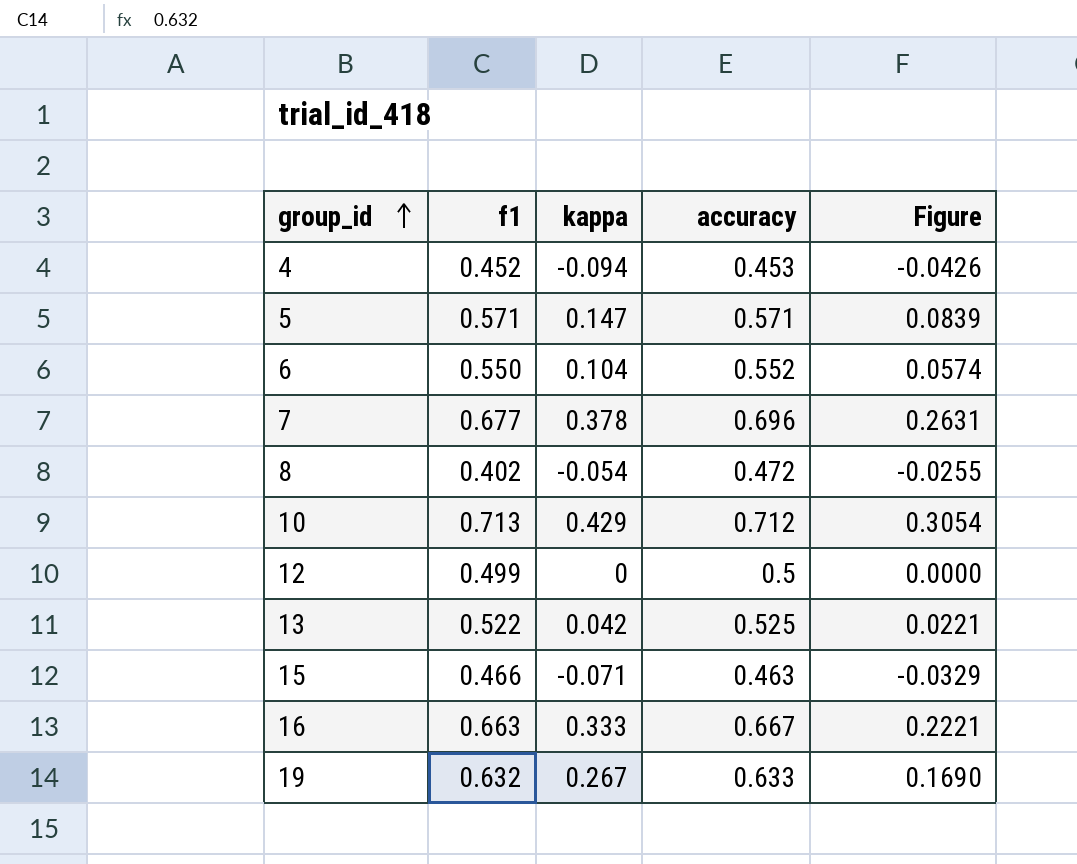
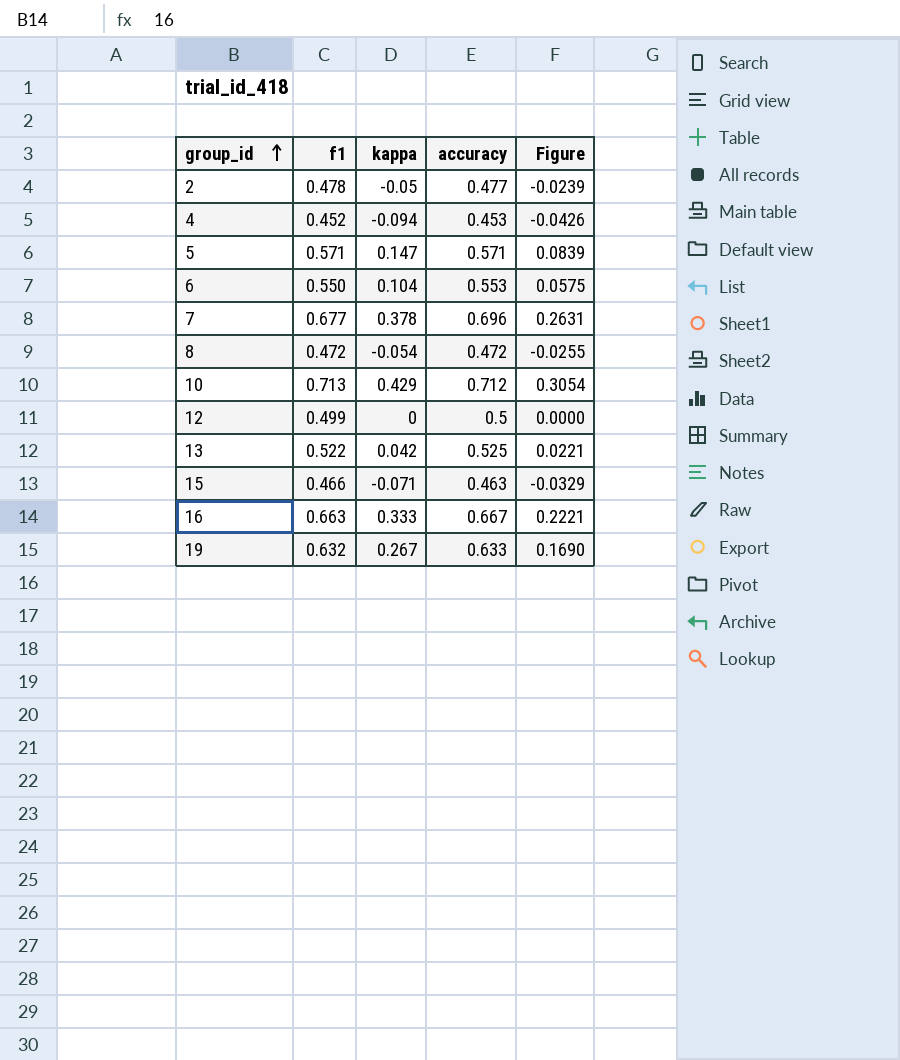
row 2: none -> 0.478 | -0.05 | 0.477 | -0.0239
6 | accuracy: 0.552 -> 0.553
6 | Figure: 0.0574 -> 0.0575
8 | f1: 0.402 -> 0.472

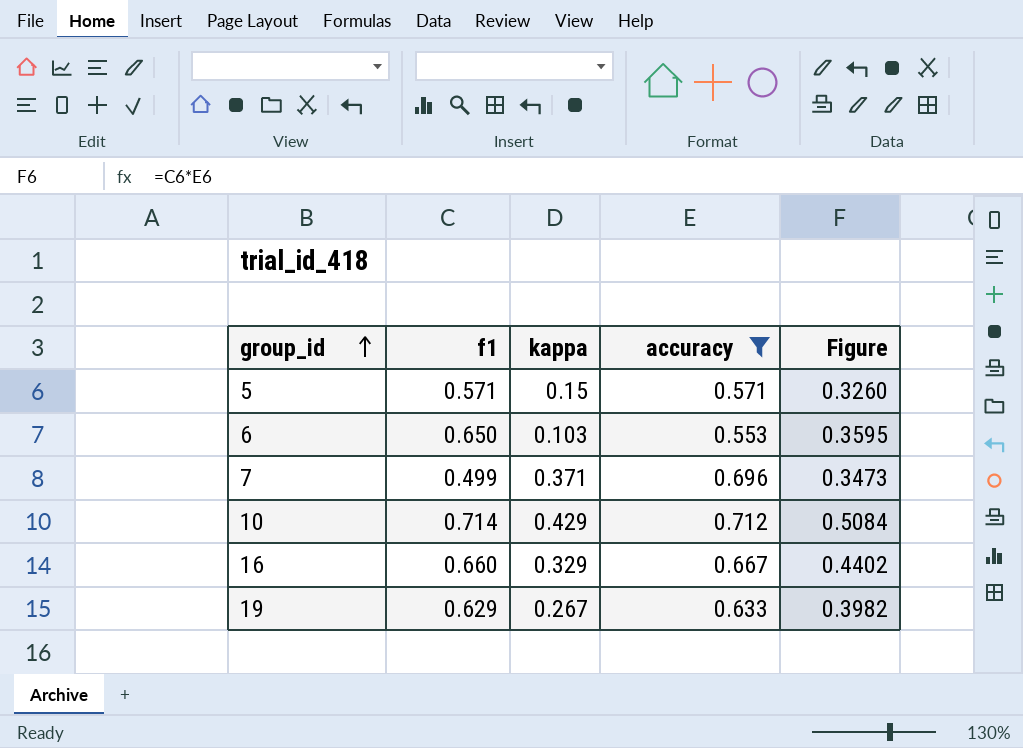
filter: none -> accuracy >= 0.553
column Figure | formula: [kappa] * [accuracy] -> [f1] * [accuracy]
5 | kappa: 0.147 -> 0.15
6 | f1: 0.550 -> 0.650
6 | kappa: 0.104 -> 0.103
7 | f1: 0.677 -> 0.499
7 | kappa: 0.378 -> 0.371
10 | f1: 0.713 -> 0.714
16 | f1: 0.663 -> 0.660
16 | kappa: 0.333 -> 0.329
19 | f1: 0.632 -> 0.629

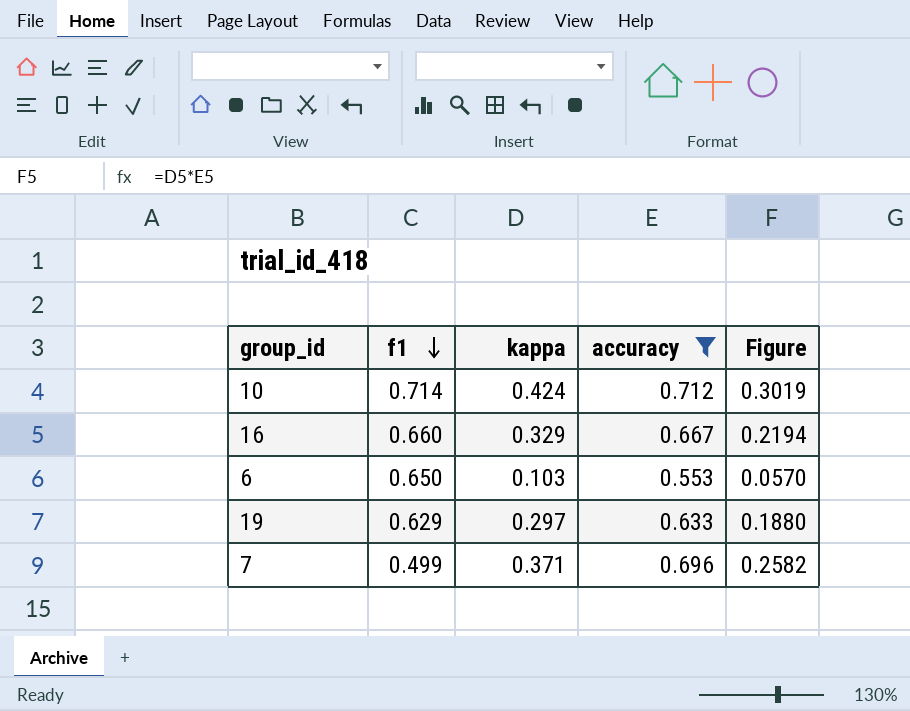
row order: group_id ascending -> f1 descending
column Figure | formula: [f1] * [accuracy] -> [kappa] * [accuracy]
row 5: 0.571 | 0.15 | 0.571 | 0.3260 -> none
10 | kappa: 0.429 -> 0.424
19 | kappa: 0.267 -> 0.297

